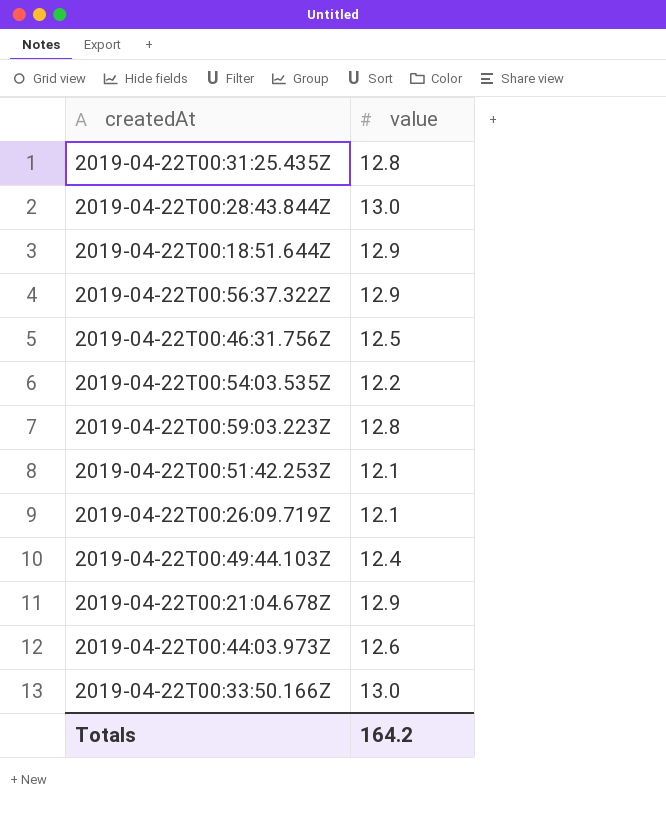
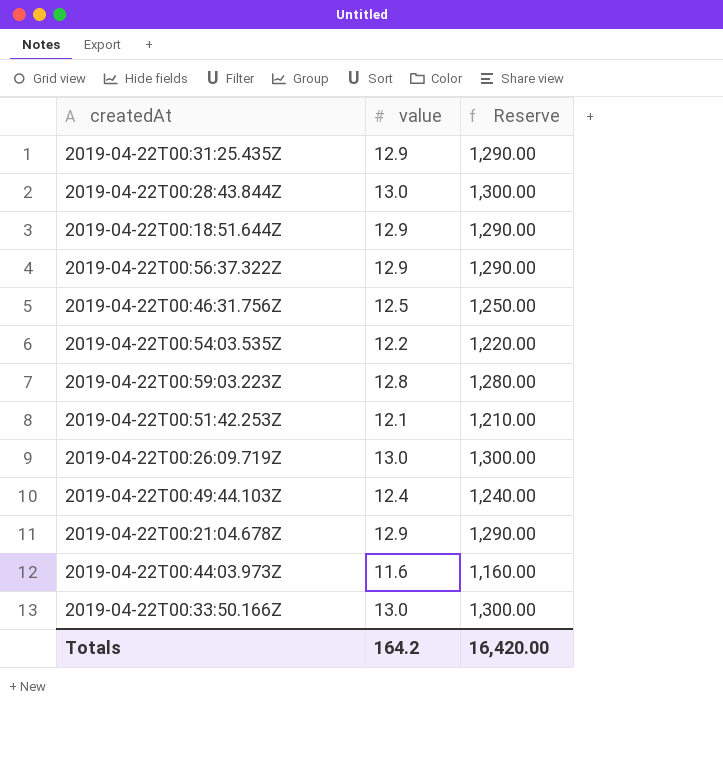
column Reserve | formula: none -> [value] * 100
2019-04-22T00:31:25.435Z | value: 12.8 -> 12.9
2019-04-22T00:26:09.719Z | value: 12.1 -> 13.0
2019-04-22T00:44:03.973Z | value: 12.6 -> 11.6

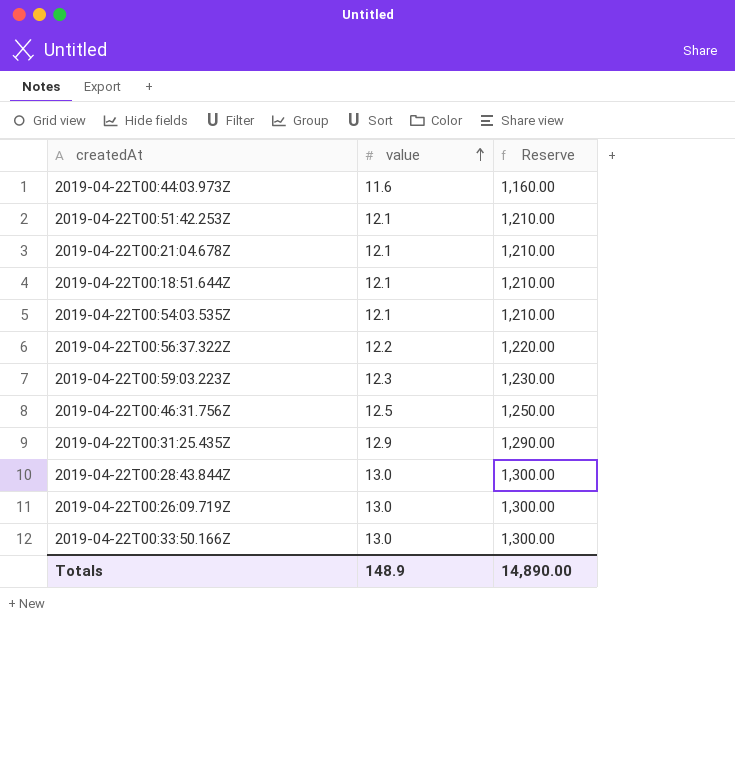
row order: none -> value ascending
row 2019-04-22T00:49:44.103Z: 12.4 | 1,240.00 -> none
2019-04-22T00:21:04.678Z | value: 12.9 -> 12.1
2019-04-22T00:21:04.678Z | Reserve: 1,290.00 -> 1,210.00
2019-04-22T00:18:51.644Z | value: 12.9 -> 12.1
2019-04-22T00:18:51.644Z | Reserve: 1,290.00 -> 1,210.00
2019-04-22T00:54:03.535Z | value: 12.2 -> 12.1
2019-04-22T00:54:03.535Z | Reserve: 1,220.00 -> 1,210.00
2019-04-22T00:56:37.322Z | value: 12.9 -> 12.2
2019-04-22T00:56:37.322Z | Reserve: 1,290.00 -> 1,220.00
2019-04-22T00:59:03.223Z | value: 12.8 -> 12.3
2019-04-22T00:59:03.223Z | Reserve: 1,280.00 -> 1,230.00
Totals | value: 164.2 -> 148.9
Totals | Reserve: 16,420.00 -> 14,890.00

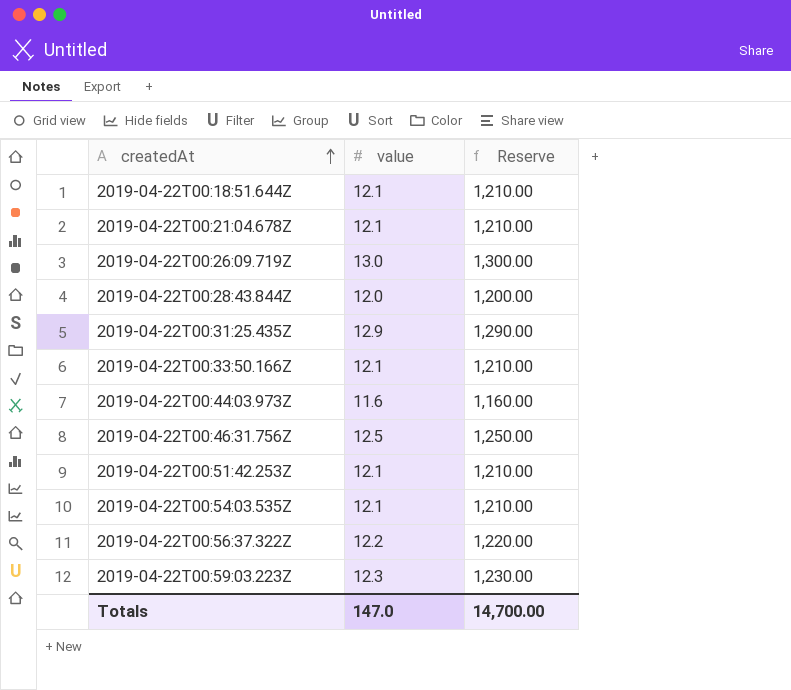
row order: value ascending -> createdAt ascending
2019-04-22T00:28:43.844Z | value: 13.0 -> 12.0
2019-04-22T00:28:43.844Z | Reserve: 1,300.00 -> 1,200.00
2019-04-22T00:33:50.166Z | value: 13.0 -> 12.1
2019-04-22T00:33:50.166Z | Reserve: 1,300.00 -> 1,210.00
Totals | value: 148.9 -> 147.0
Totals | Reserve: 14,890.00 -> 14,700.00

